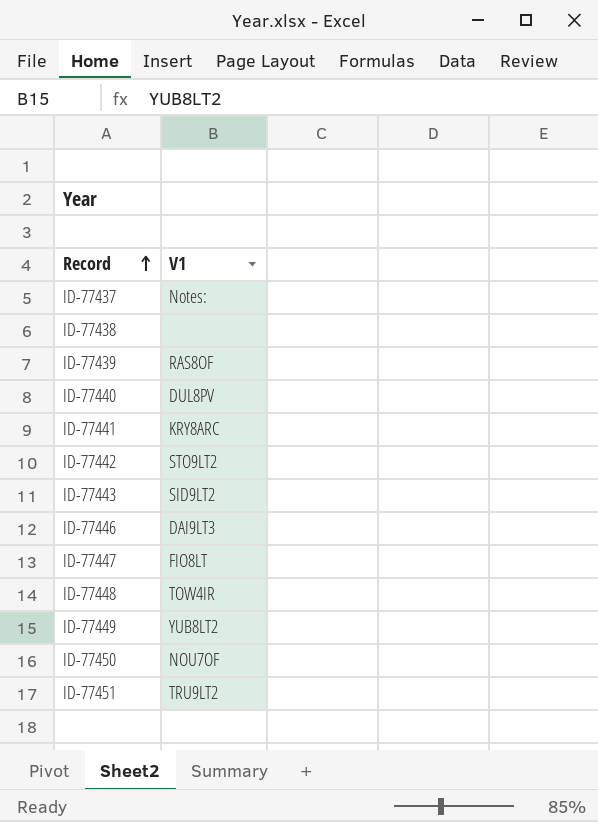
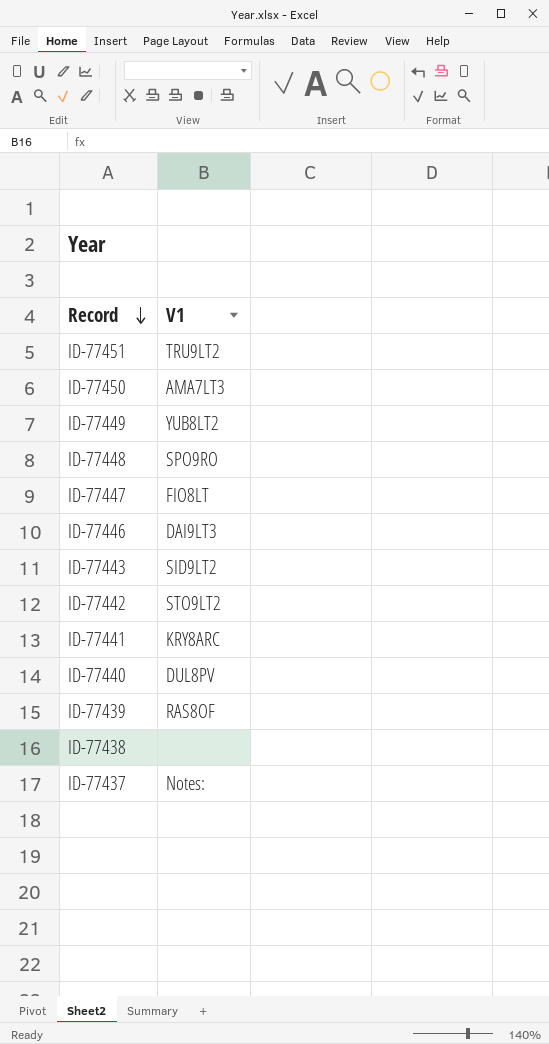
row order: Record ascending -> Record descending
ID-77450 | V1: NOU7OF -> AMA7LT3
ID-77448 | V1: TOW4IR -> SPO9RO

